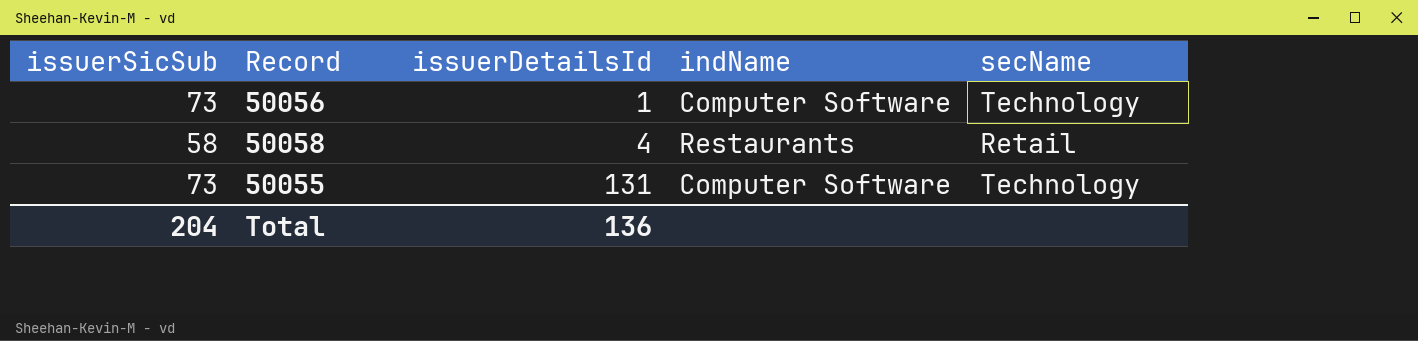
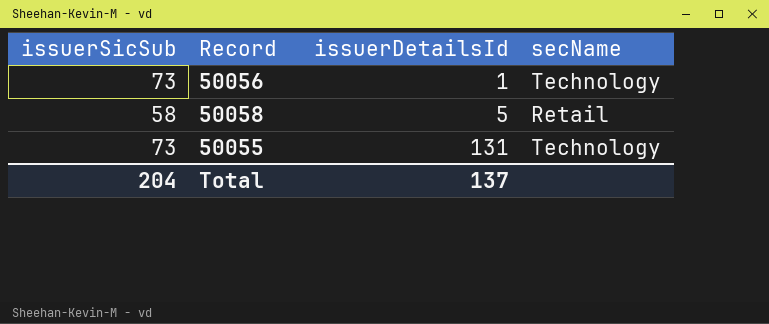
column indName | position: 4 -> none
50058 | issuerDetailsId: 4 -> 5
Total | issuerDetailsId: 136 -> 137

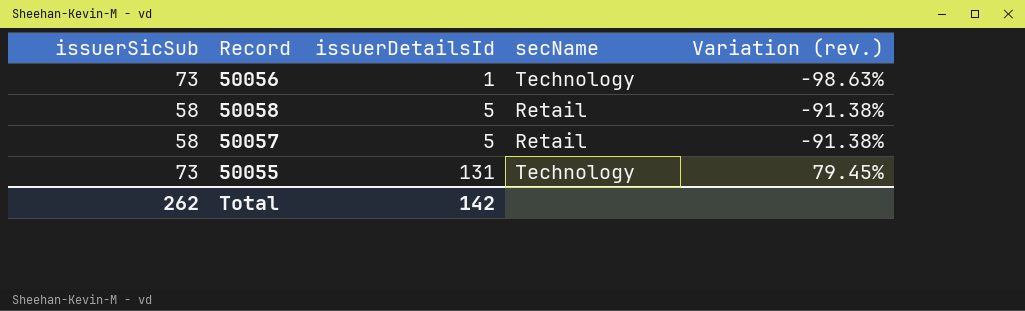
column Variation (rev.) | formula: none -> ([issuerDetailsId] - [issuerSicSub]) / [issuerSicSub]
row 50057: none -> 58 | 5 | Retail | -91.38%
Total | issuerSicSub: 204 -> 262
Total | issuerDetailsId: 137 -> 142

